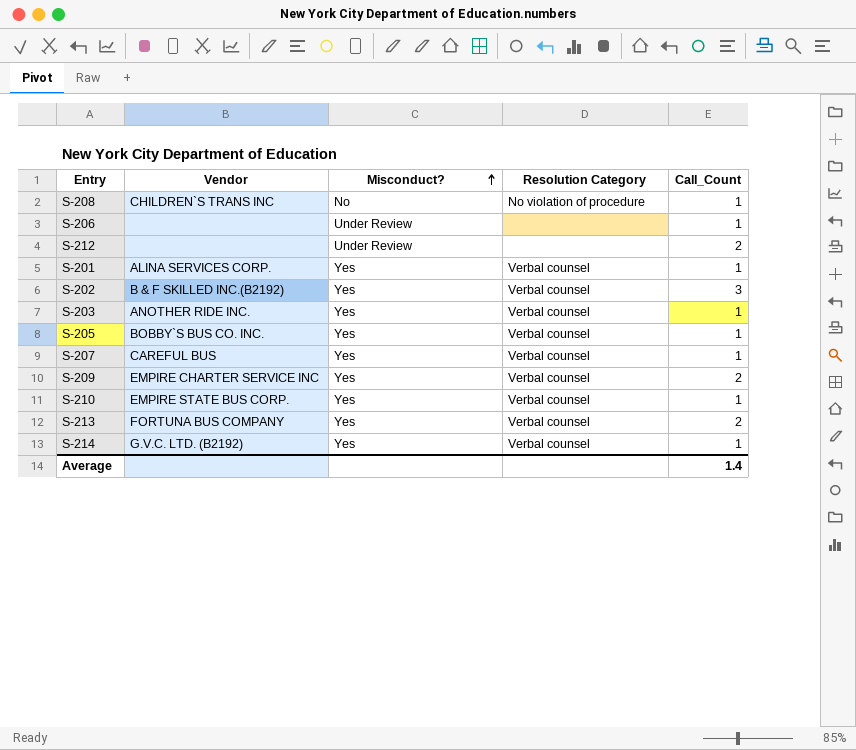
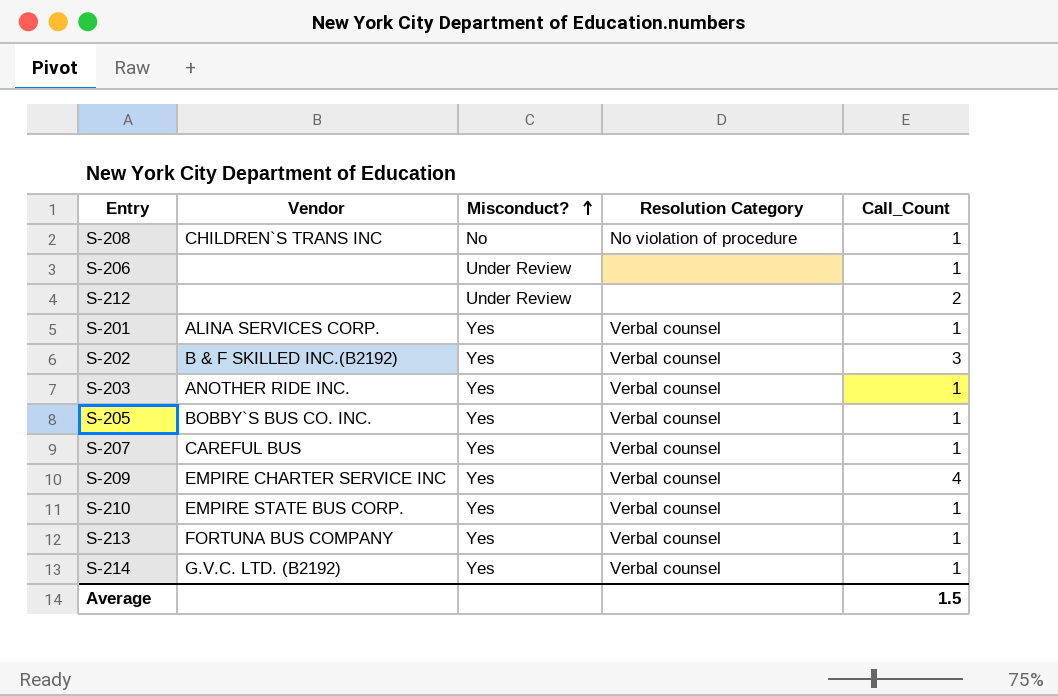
S-209 | Call_Count: 2 -> 4
S-213 | Call_Count: 2 -> 1
Average | Call_Count: 1.4 -> 1.5

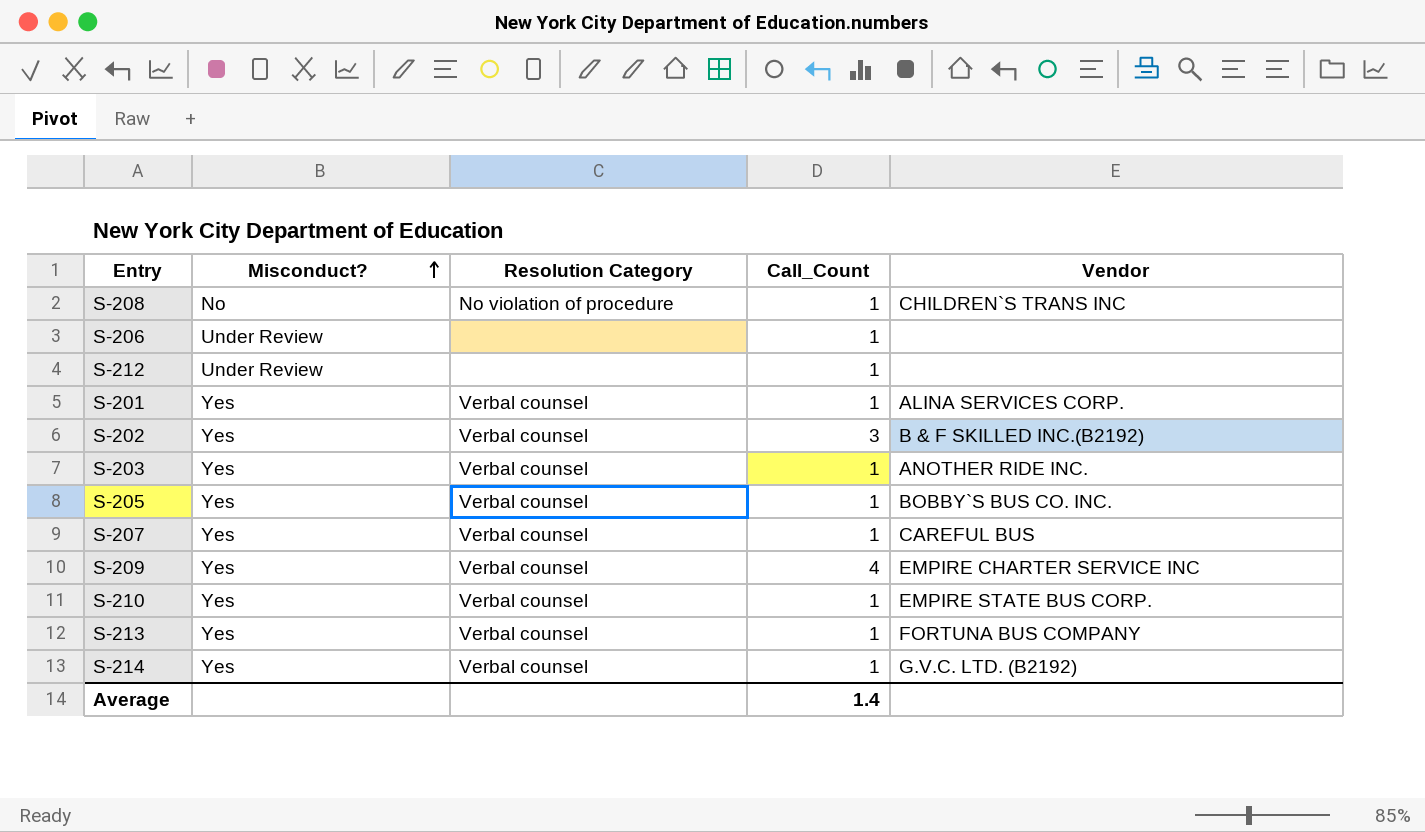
column Vendor | position: 2 -> 5
S-212 | Call_Count: 2 -> 1
Average | Call_Count: 1.5 -> 1.4

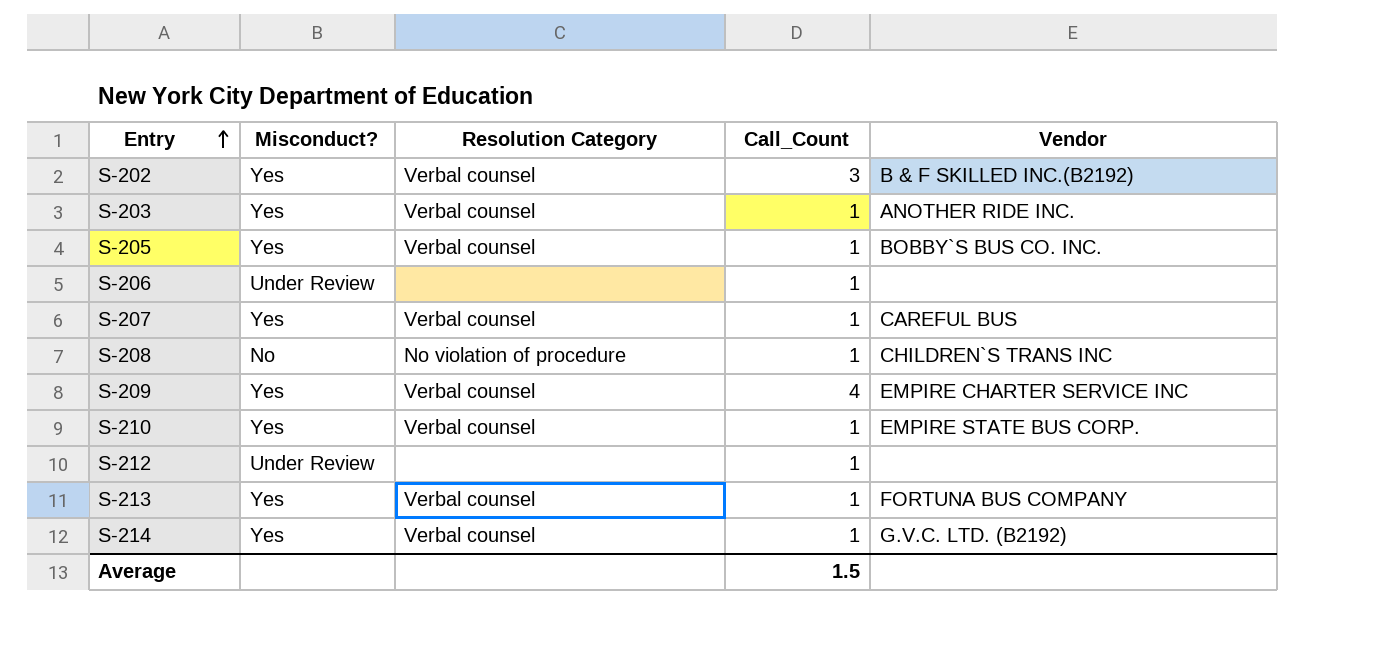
row order: Misconduct? ascending -> Entry ascending
row S-201: Yes | Verbal counsel | 1 | ALINA SERVICES CORP. -> none
Average | Call_Count: 1.4 -> 1.5

